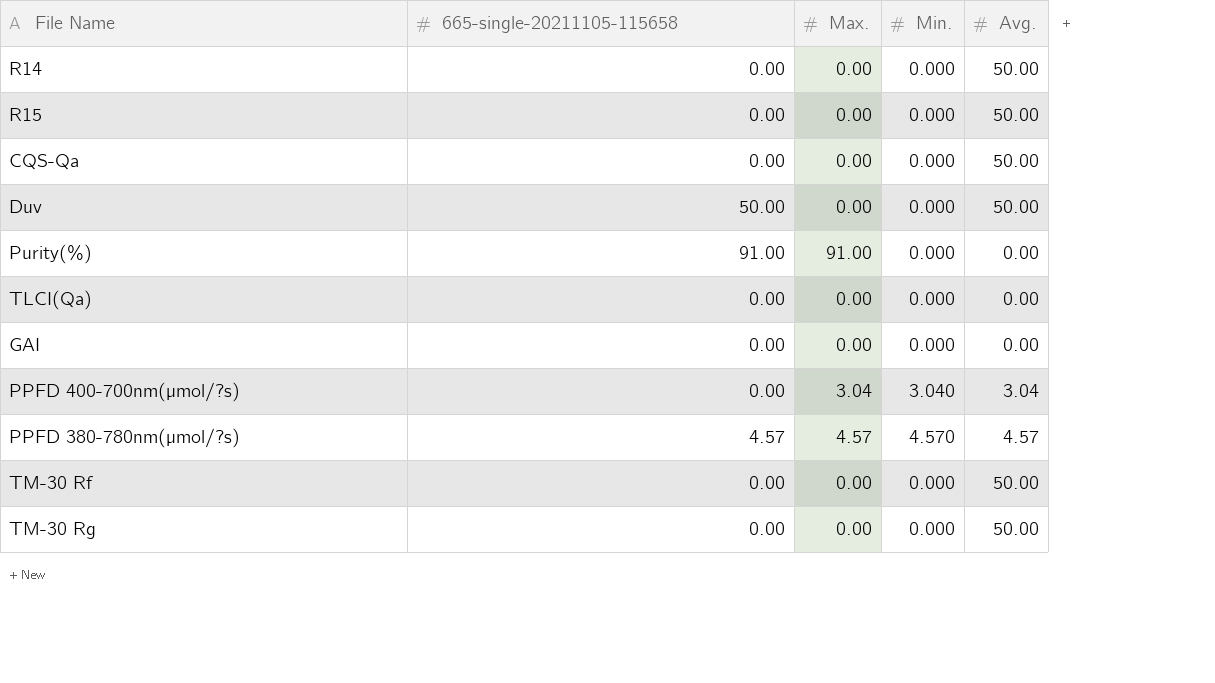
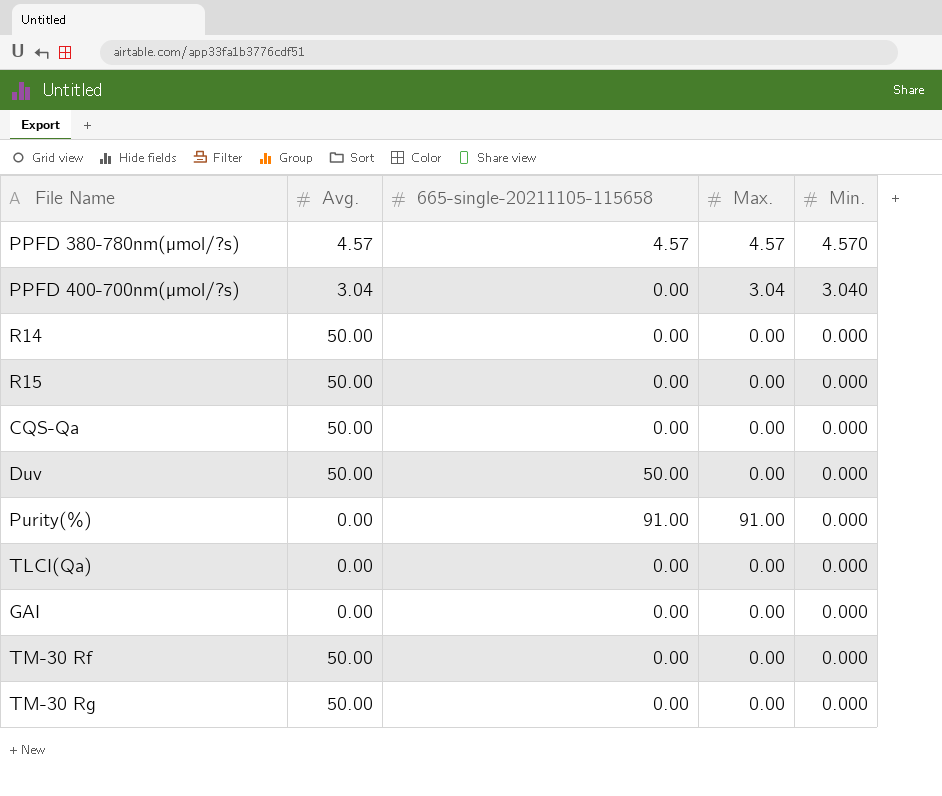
row order: none -> Min. descending
column Avg. | position: 5 -> 2

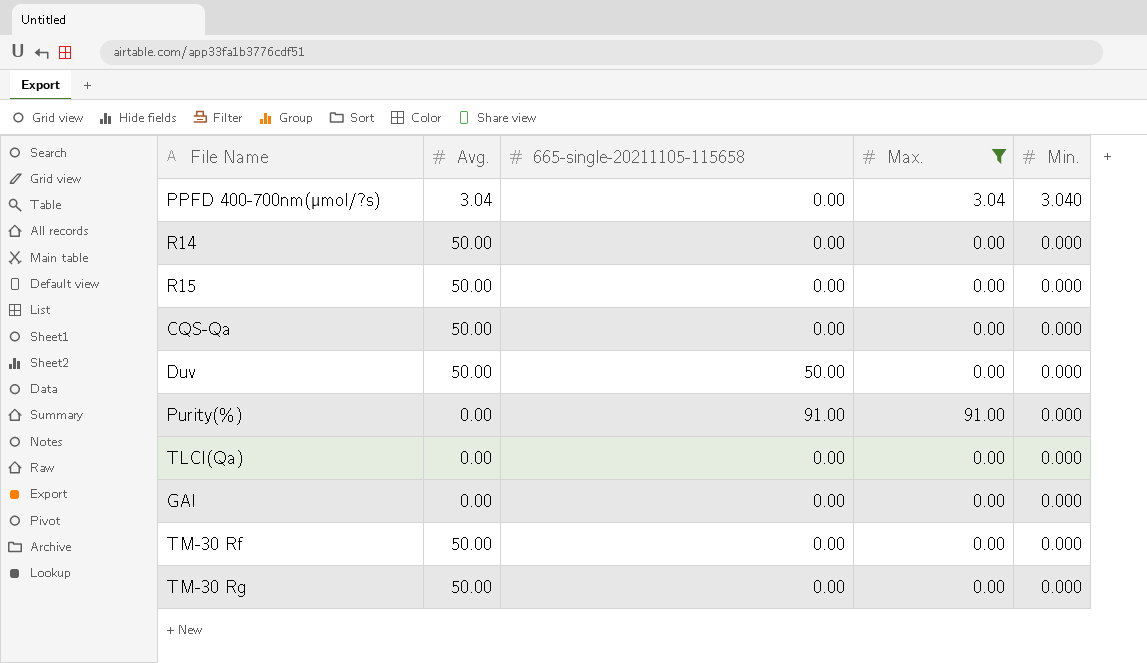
filter: none -> Max. != 4.57

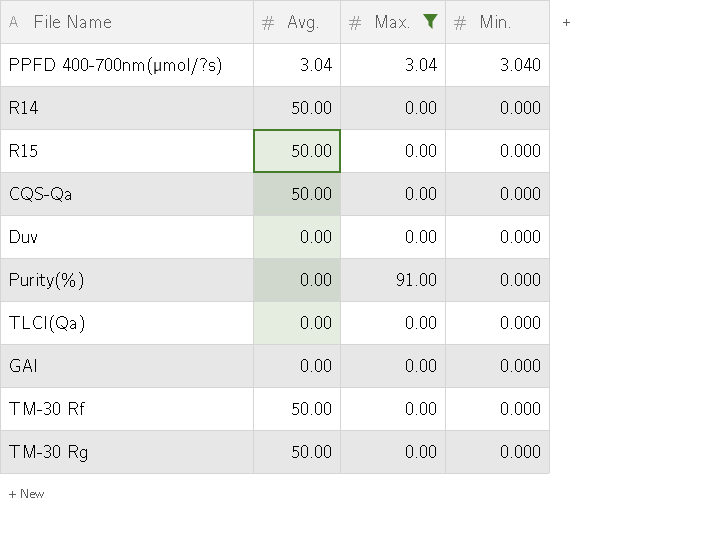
column 665-single-20211105-115658 | position: 3 -> none
Duv | Avg.: 50.00 -> 0.00

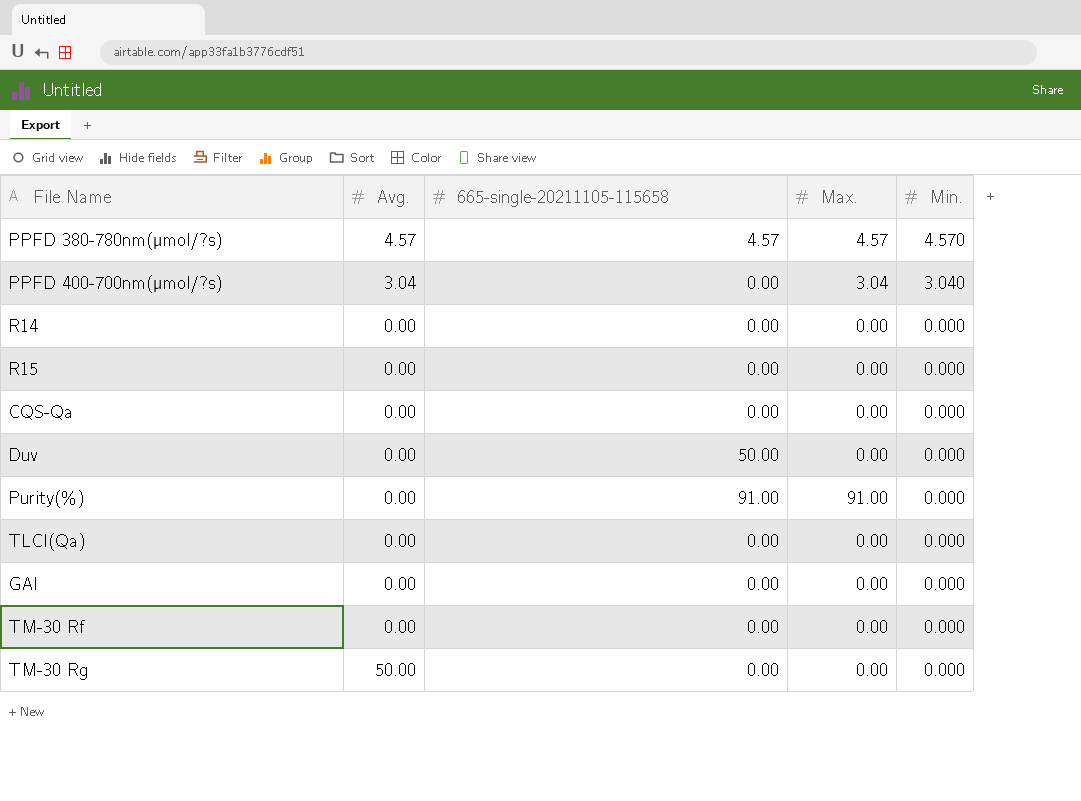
filter: Max. != 4.57 -> none
column 665-single-20211105-115658 | position: none -> 3
R14 | Avg.: 50.00 -> 0.00
R15 | Avg.: 50.00 -> 0.00
CQS-Qa | Avg.: 50.00 -> 0.00
TM-30 Rf | Avg.: 50.00 -> 0.00

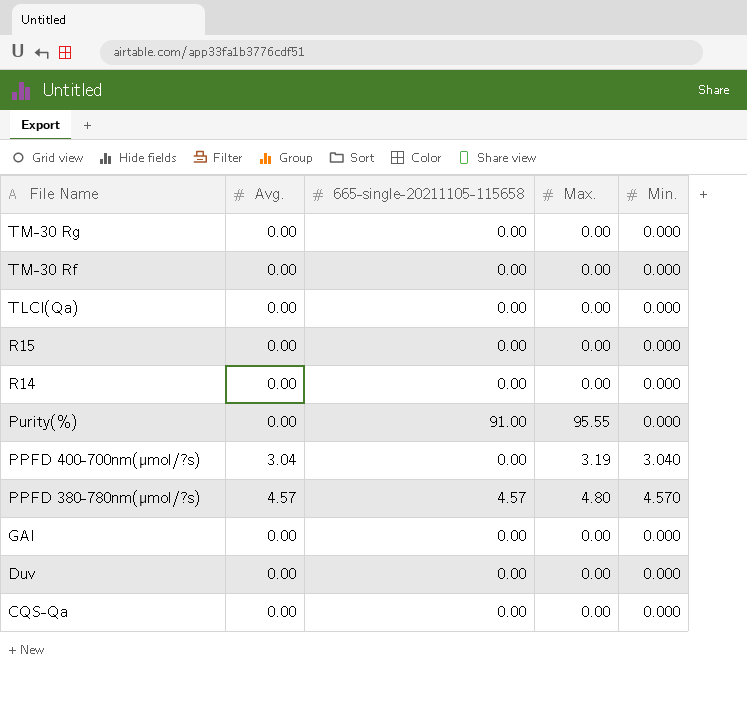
row order: Min. descending -> File Name descending
TM-30 Rg | Avg.: 50.00 -> 0.00
Purity(%) | Max.: 91.00 -> 95.55
PPFD 400-700nm(µmol/?s) | Max.: 3.04 -> 3.19
PPFD 380-780nm(µmol/?s) | Max.: 4.57 -> 4.80
Duv | 665-single-20211105-115658: 50.00 -> 0.00

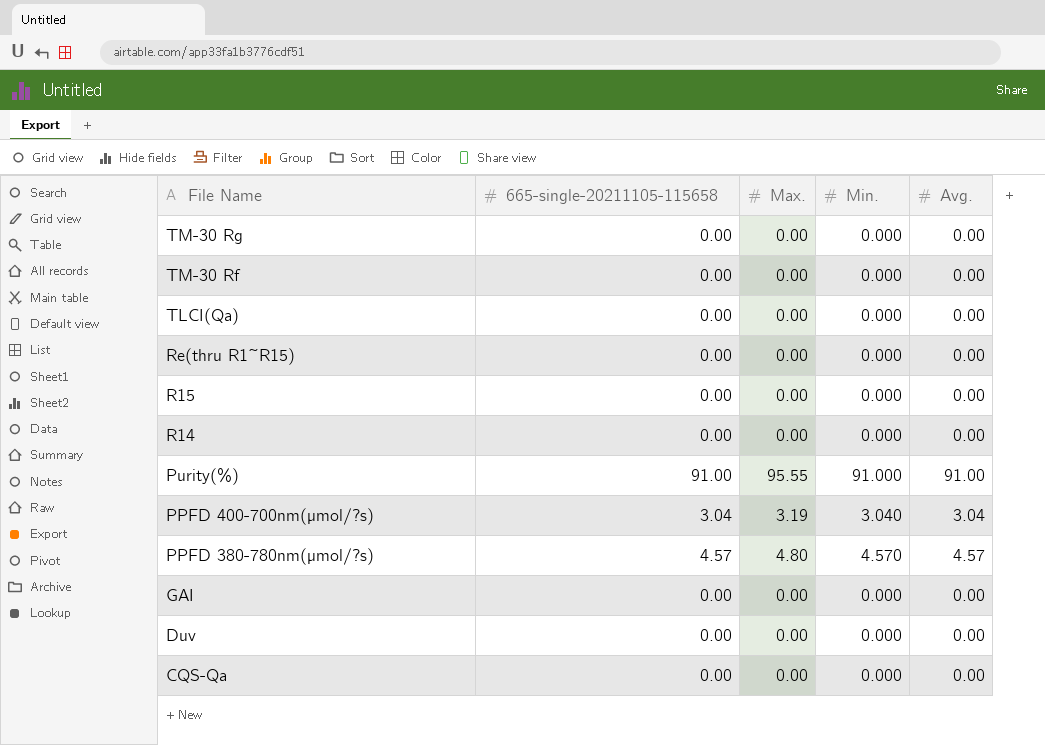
column Avg. | position: 2 -> 5
row Re(thru R1~R15): none -> 0.00 | 0.00 | 0.000 | 0.00
Purity(%) | Min.: 0.000 -> 91.000
Purity(%) | Avg.: 0.00 -> 91.00
PPFD 400-700nm(µmol/?s) | 665-single-20211105-115658: 0.00 -> 3.04

